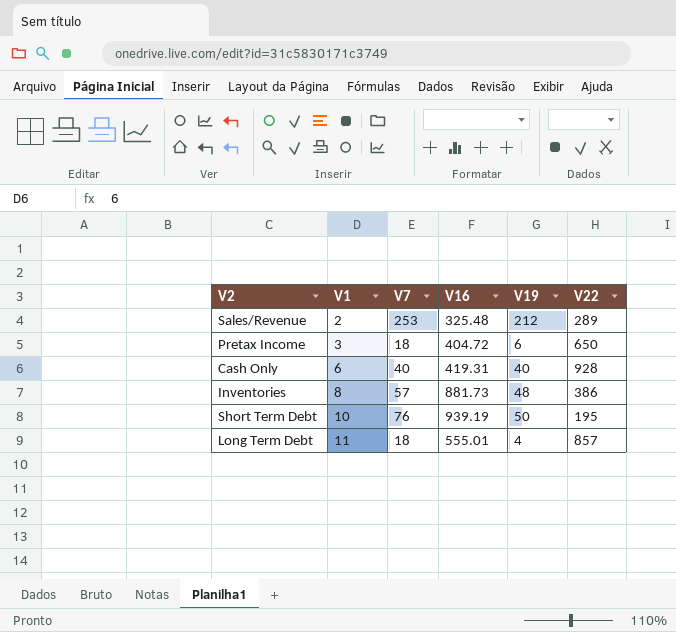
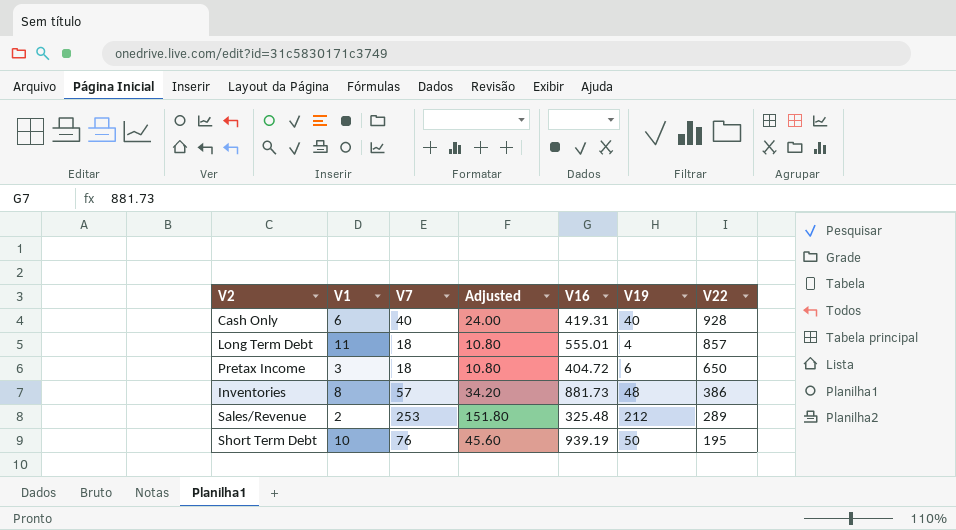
row order: V1 ascending -> V22 descending
column Adjusted | formula: none -> [V7] * 0.6

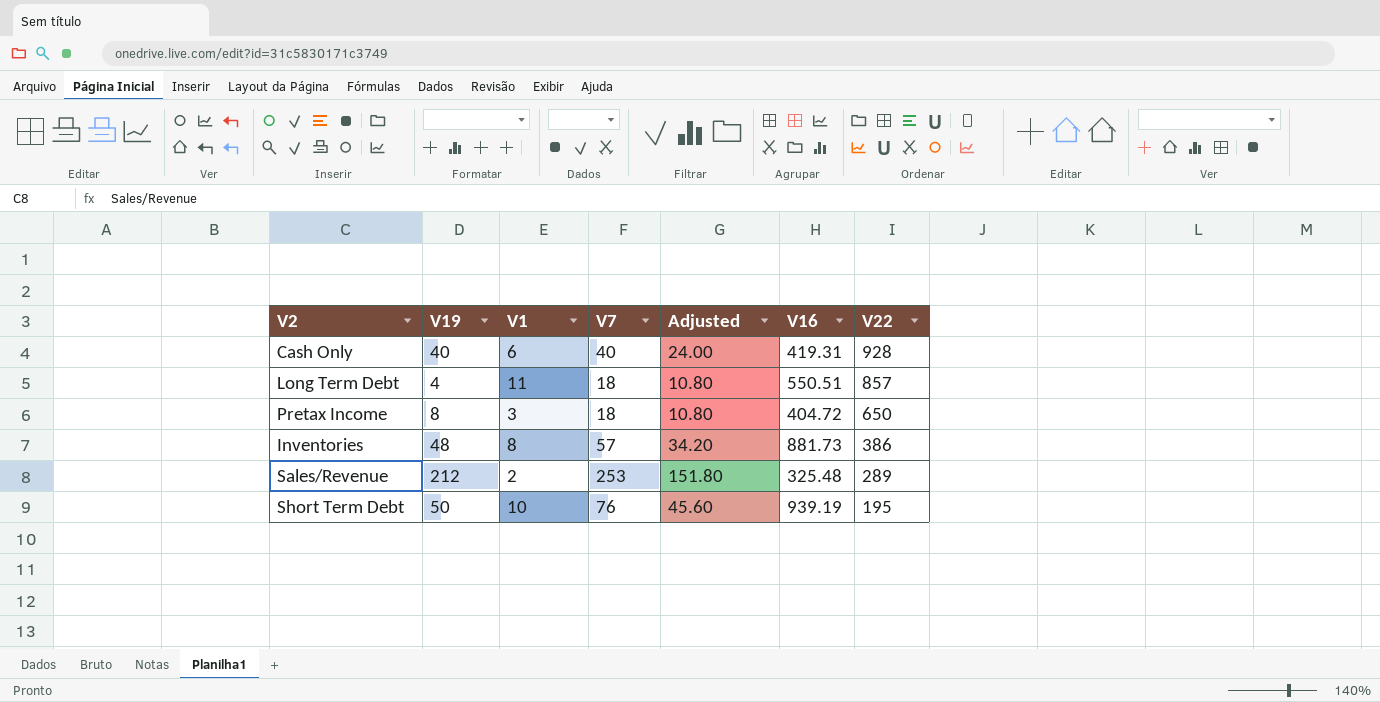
column V19 | position: 6 -> 2
Long Term Debt | V16: 555.01 -> 550.51
Pretax Income | V19: 6 -> 8

